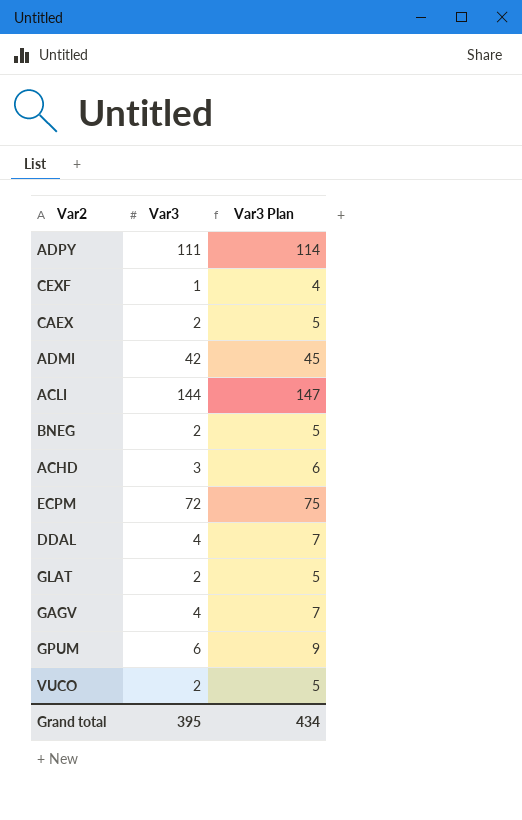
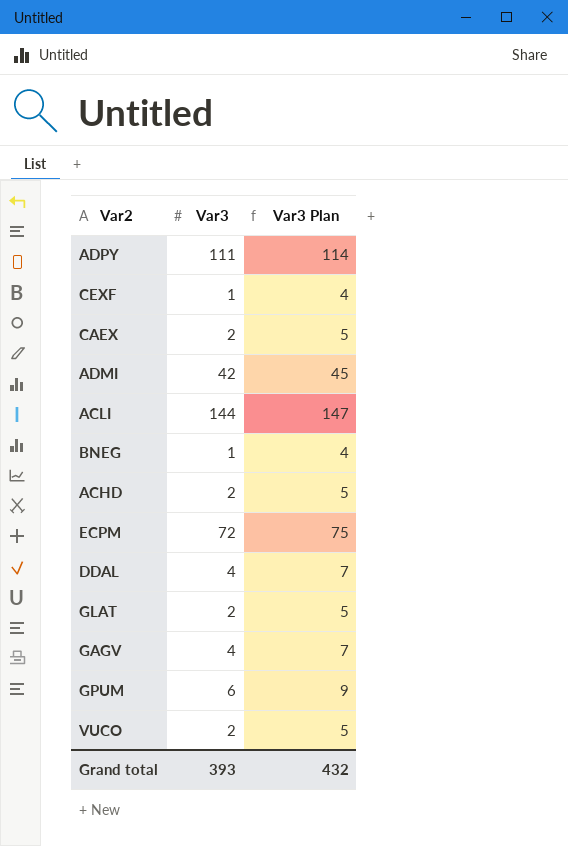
BNEG | Var3: 2 -> 1
BNEG | Var3 Plan: 5 -> 4
ACHD | Var3: 3 -> 2
ACHD | Var3 Plan: 6 -> 5
Grand total | Var3: 395 -> 393
Grand total | Var3 Plan: 434 -> 432

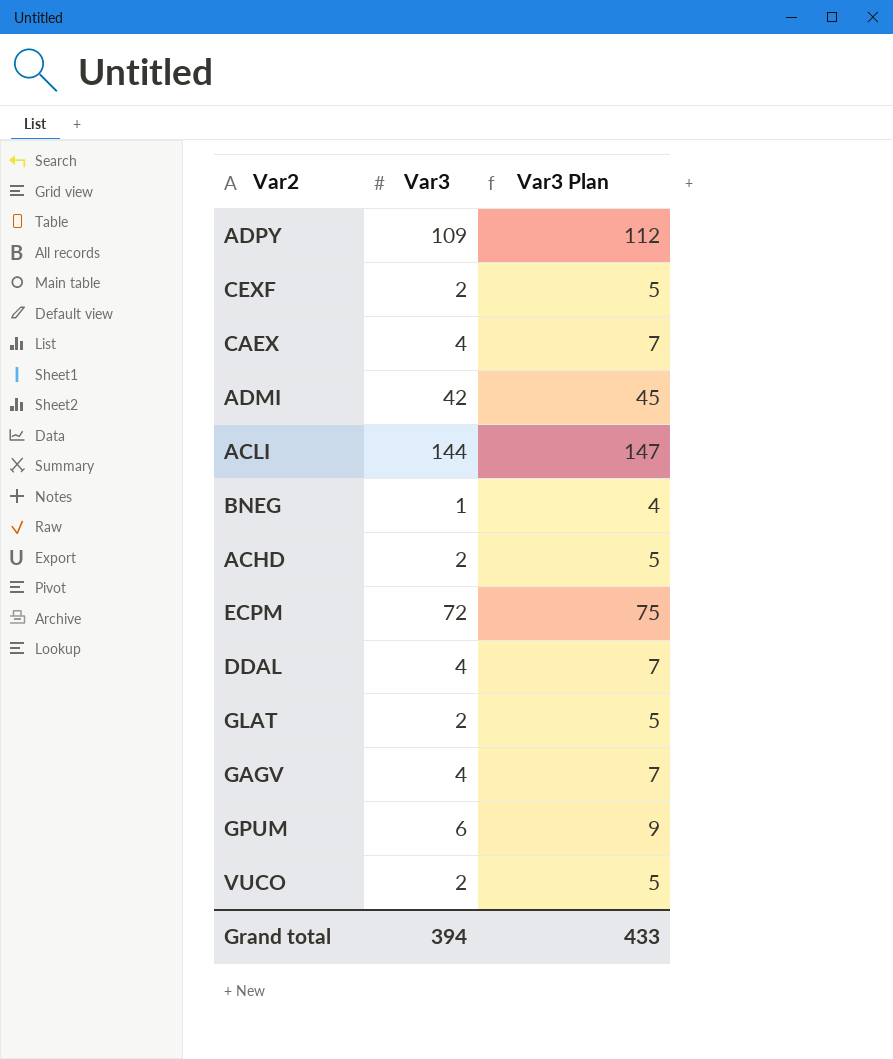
ADPY | Var3: 111 -> 109
ADPY | Var3 Plan: 114 -> 112
CEXF | Var3: 1 -> 2
CEXF | Var3 Plan: 4 -> 5
CAEX | Var3: 2 -> 4
CAEX | Var3 Plan: 5 -> 7
Grand total | Var3: 393 -> 394
Grand total | Var3 Plan: 432 -> 433

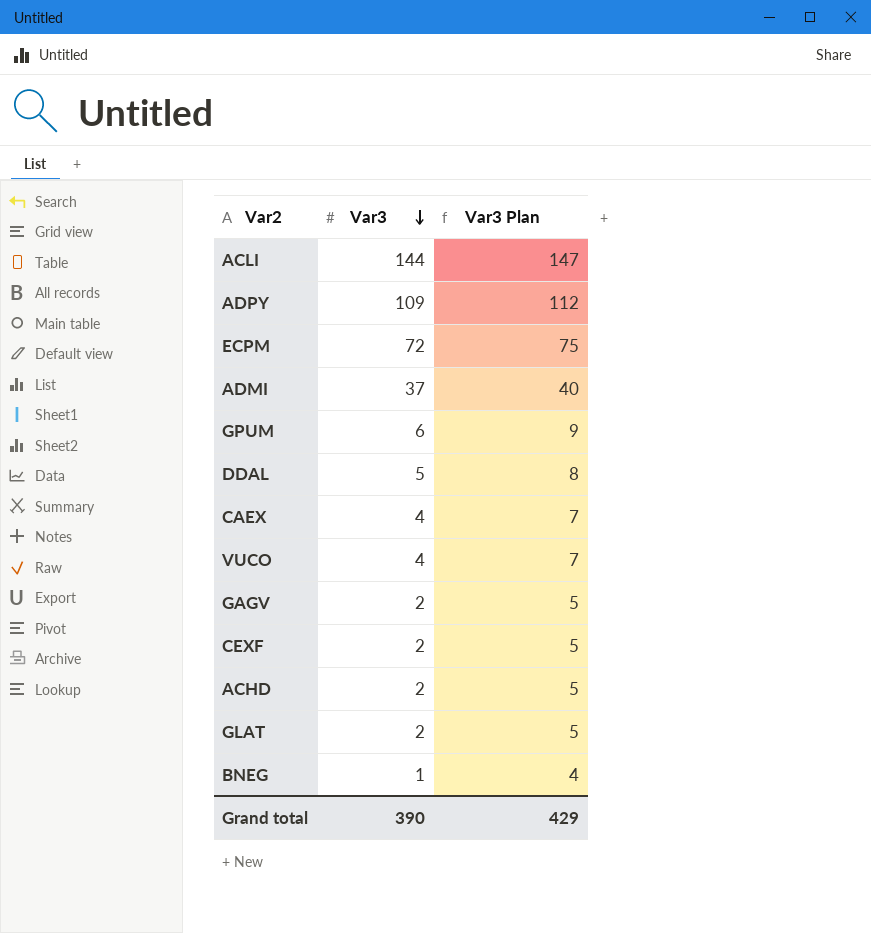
row order: none -> Var3 descending
ADMI | Var3: 42 -> 37
ADMI | Var3 Plan: 45 -> 40
DDAL | Var3: 4 -> 5
DDAL | Var3 Plan: 7 -> 8
VUCO | Var3: 2 -> 4
VUCO | Var3 Plan: 5 -> 7
GAGV | Var3: 4 -> 2
GAGV | Var3 Plan: 7 -> 5
Grand total | Var3: 394 -> 390
Grand total | Var3 Plan: 433 -> 429

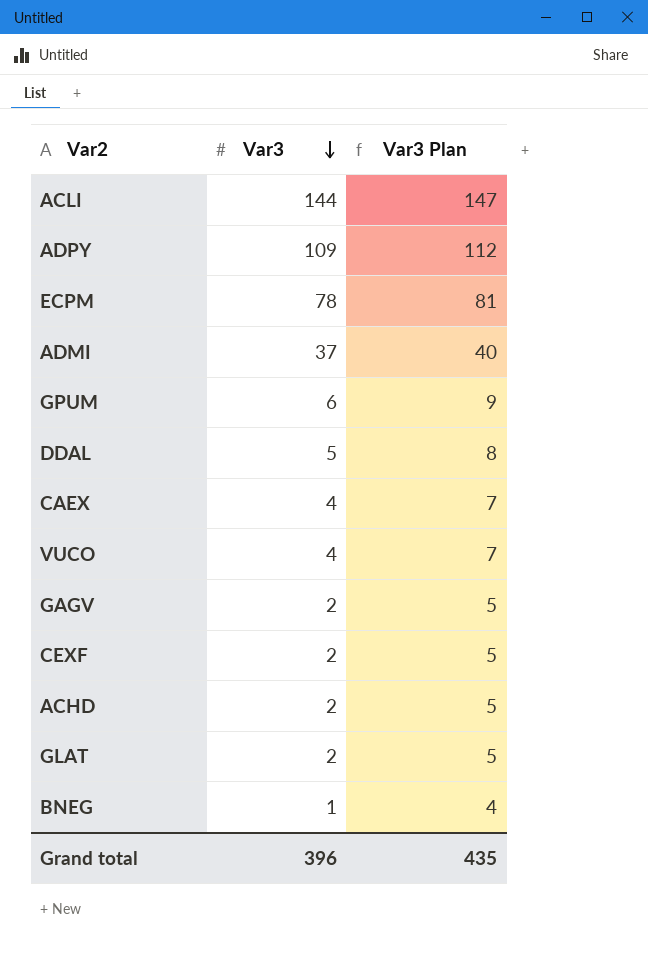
ECPM | Var3: 72 -> 78
ECPM | Var3 Plan: 75 -> 81
Grand total | Var3: 390 -> 396
Grand total | Var3 Plan: 429 -> 435

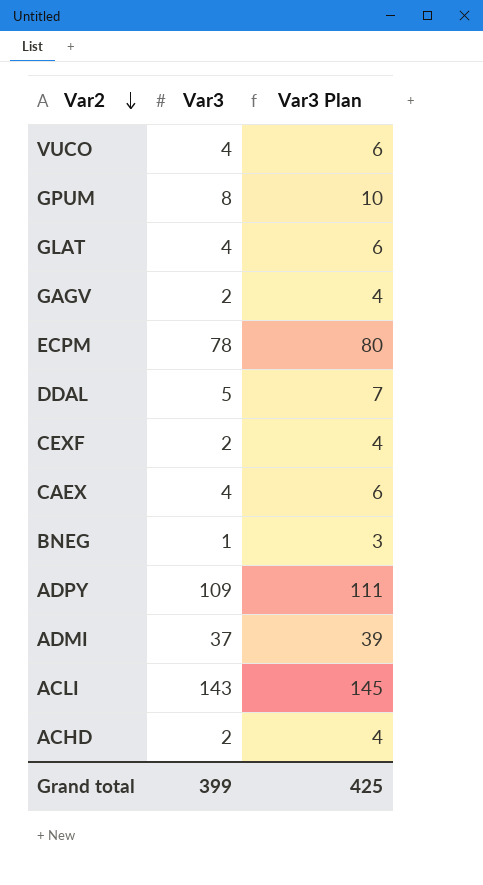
row order: Var3 descending -> Var2 descending
column Var3 Plan | formula: [Var3] + 3 -> [Var3] + 2
GPUM | Var3: 6 -> 8
GLAT | Var3: 2 -> 4
ACLI | Var3: 144 -> 143
Grand total | Var3: 396 -> 399
Grand total | Var3 Plan: 435 -> 425

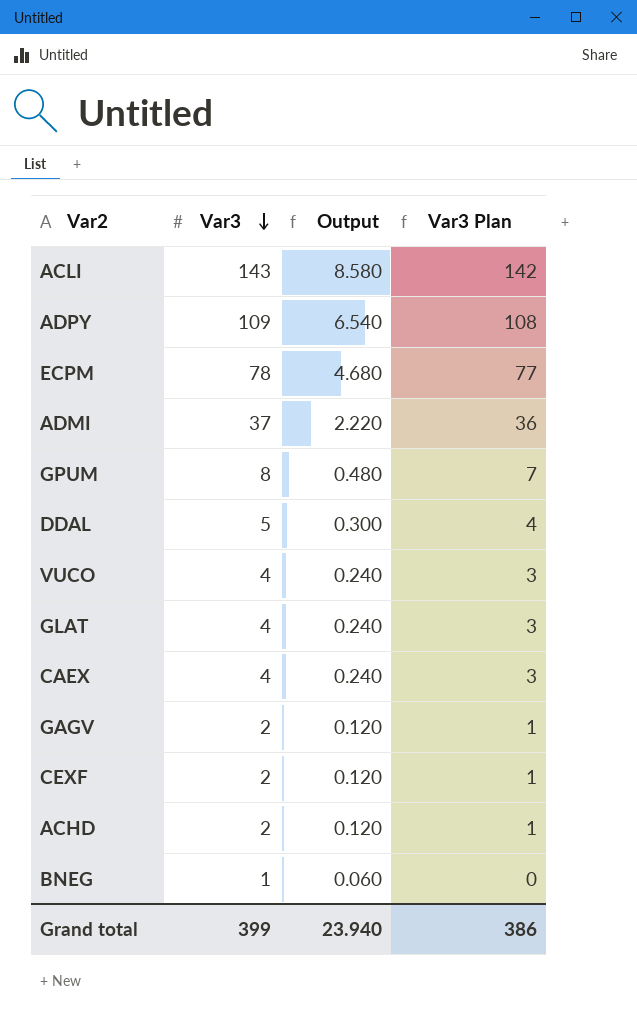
row order: Var2 descending -> Var3 descending
column Output | formula: none -> [Var3] * 0.06
column Var3 Plan | formula: [Var3] + 2 -> [Var3] - 1
Grand total | Var3 Plan: 425 -> 386

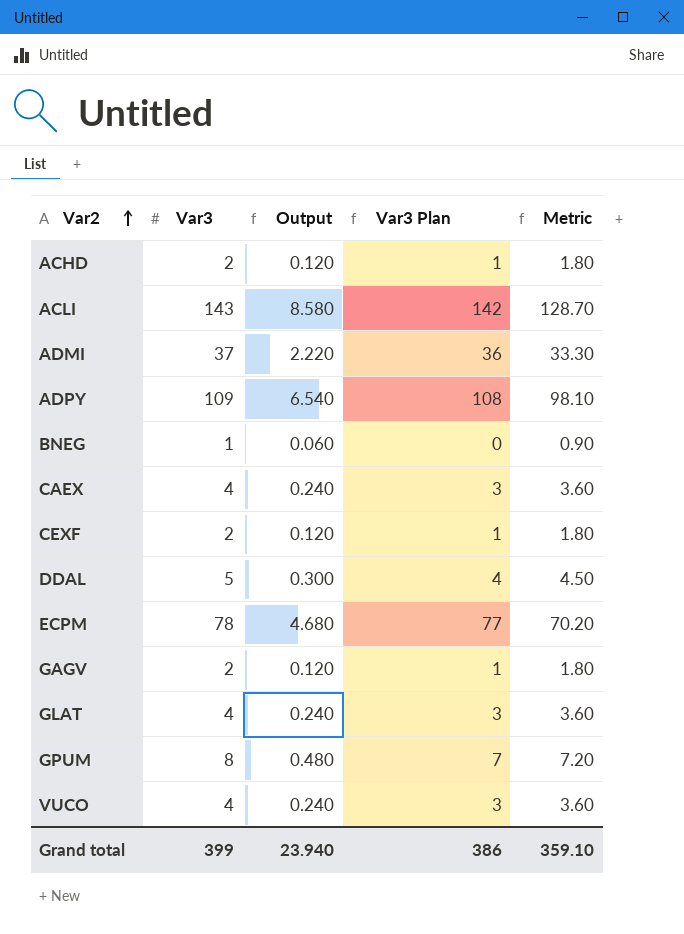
row order: Var3 descending -> Var2 ascending
column Metric | formula: none -> [Var3] * 0.9

